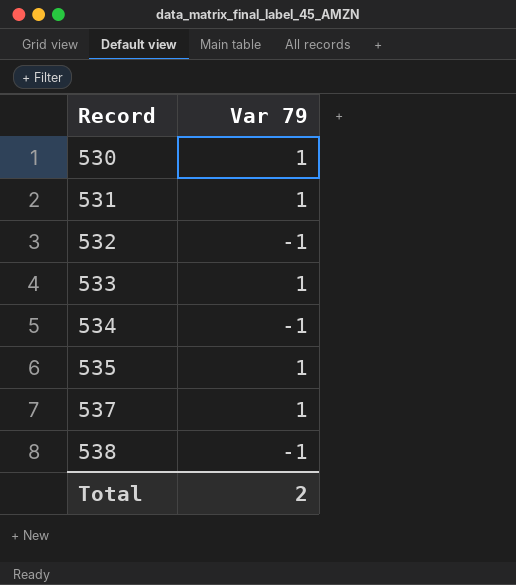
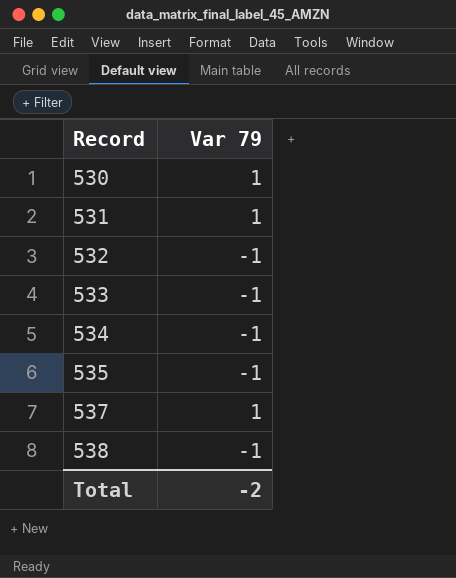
533 | Var 79: 1 -> -1
535 | Var 79: 1 -> -1
Total | Var 79: 2 -> -2

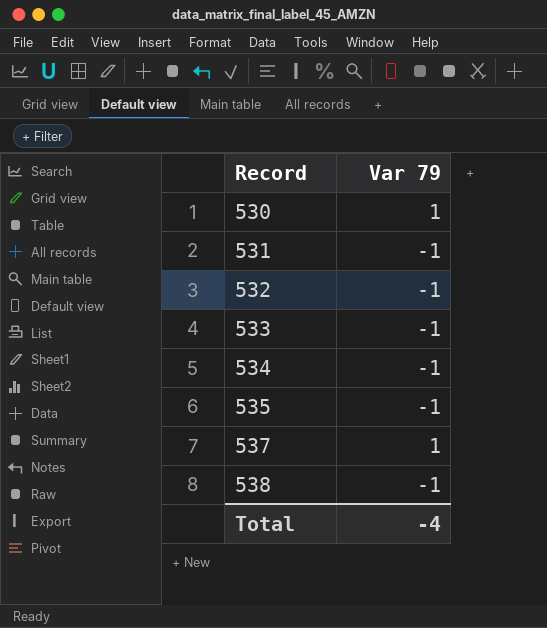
531 | Var 79: 1 -> -1
Total | Var 79: -2 -> -4

